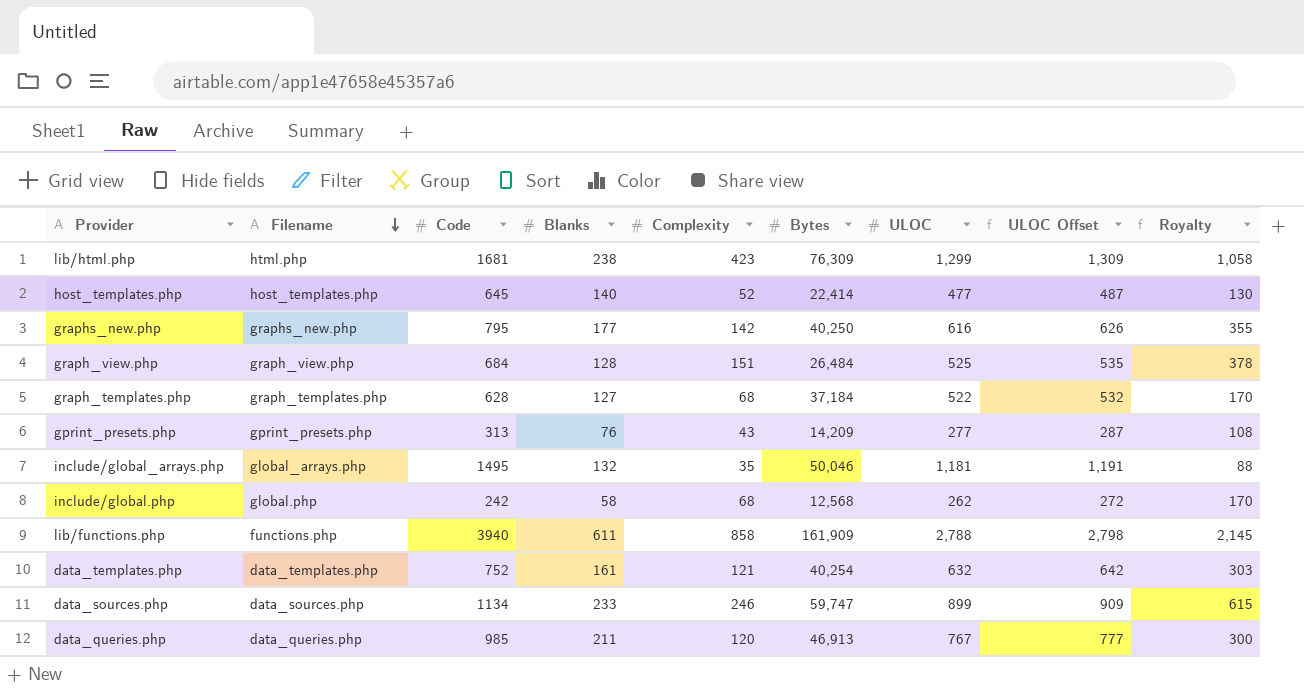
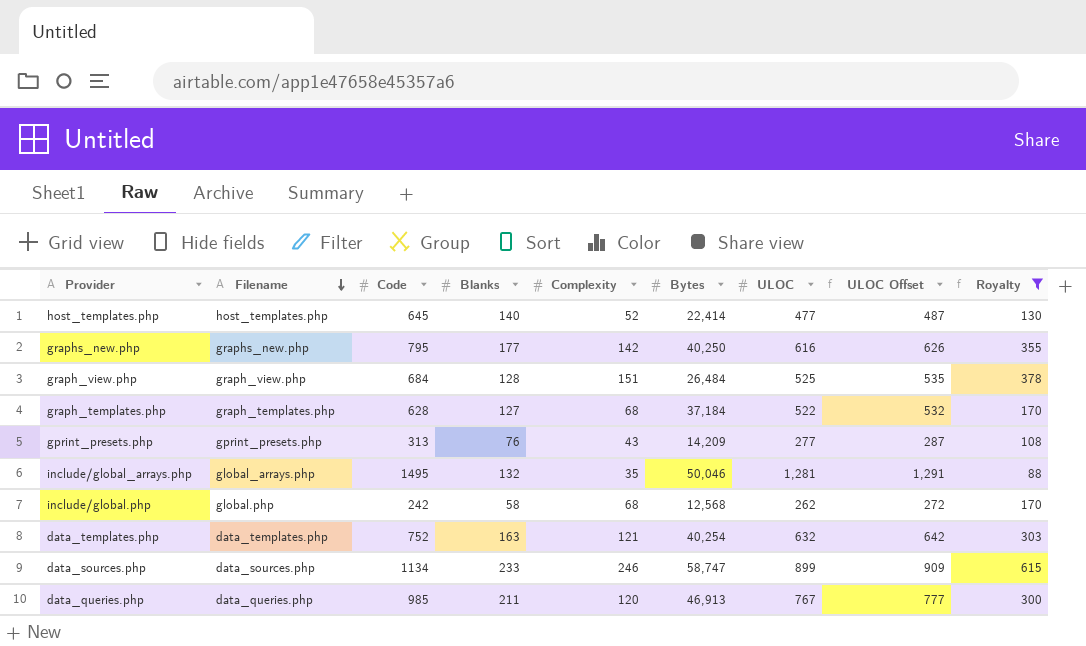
filter: none -> Royalty <= 615
include/global_arrays.php | ULOC: 1,181 -> 1,281
include/global_arrays.php | ULOC Offset: 1,191 -> 1,291
data_templates.php | Blanks: 161 -> 163
data_sources.php | Bytes: 59,747 -> 58,747

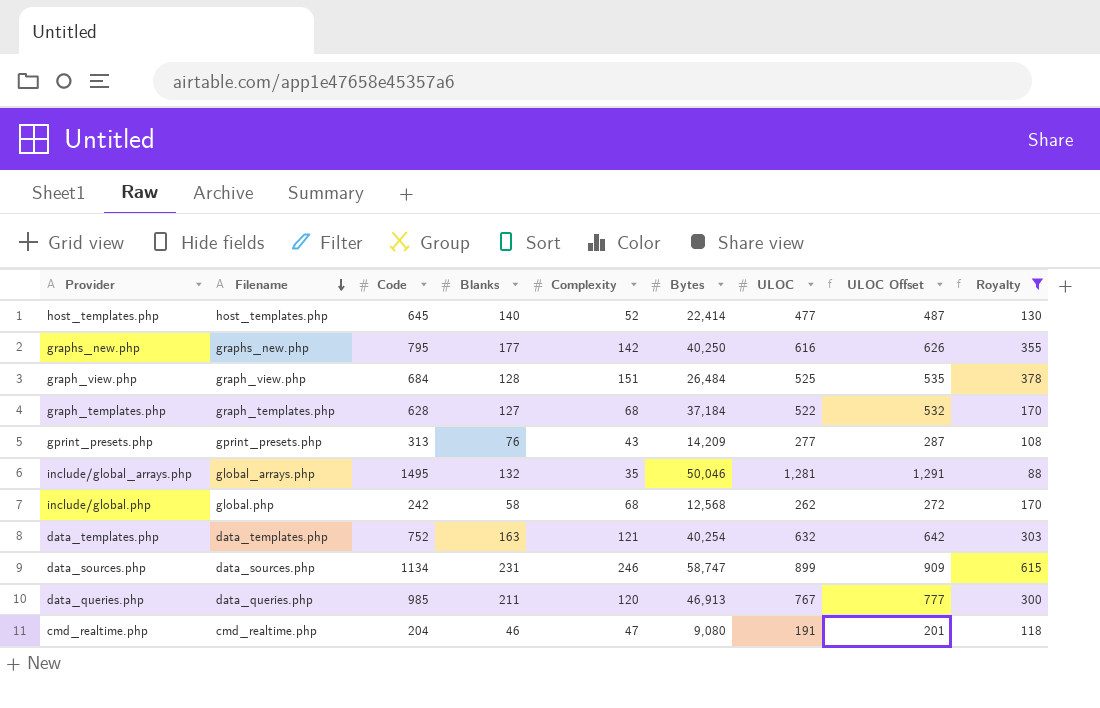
data_sources.php | Blanks: 233 -> 231
row cmd_realtime.php: none -> cmd_realtime.php | 204 | 46 | 47 | 9,080 | 191 | 201 | 118

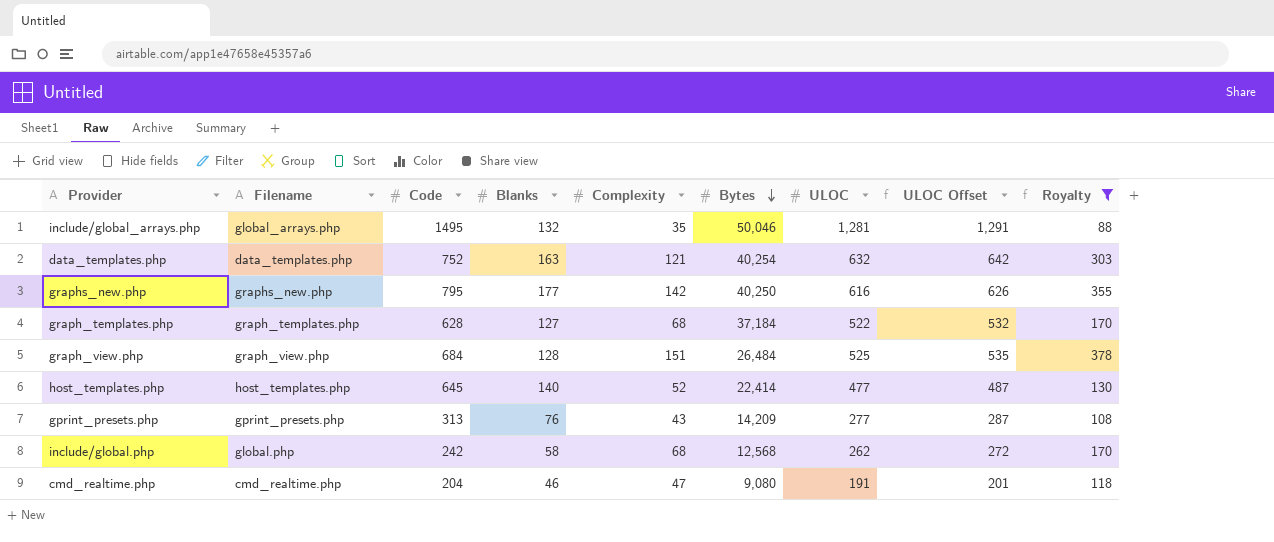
row order: Filename descending -> Bytes descending
row data_sources.php: data_sources.php | 1134 | 231 | 246 | 58,747 | 899 | 909 | 615 -> none
row data_queries.php: data_queries.php | 985 | 211 | 120 | 46,913 | 767 | 777 | 300 -> none

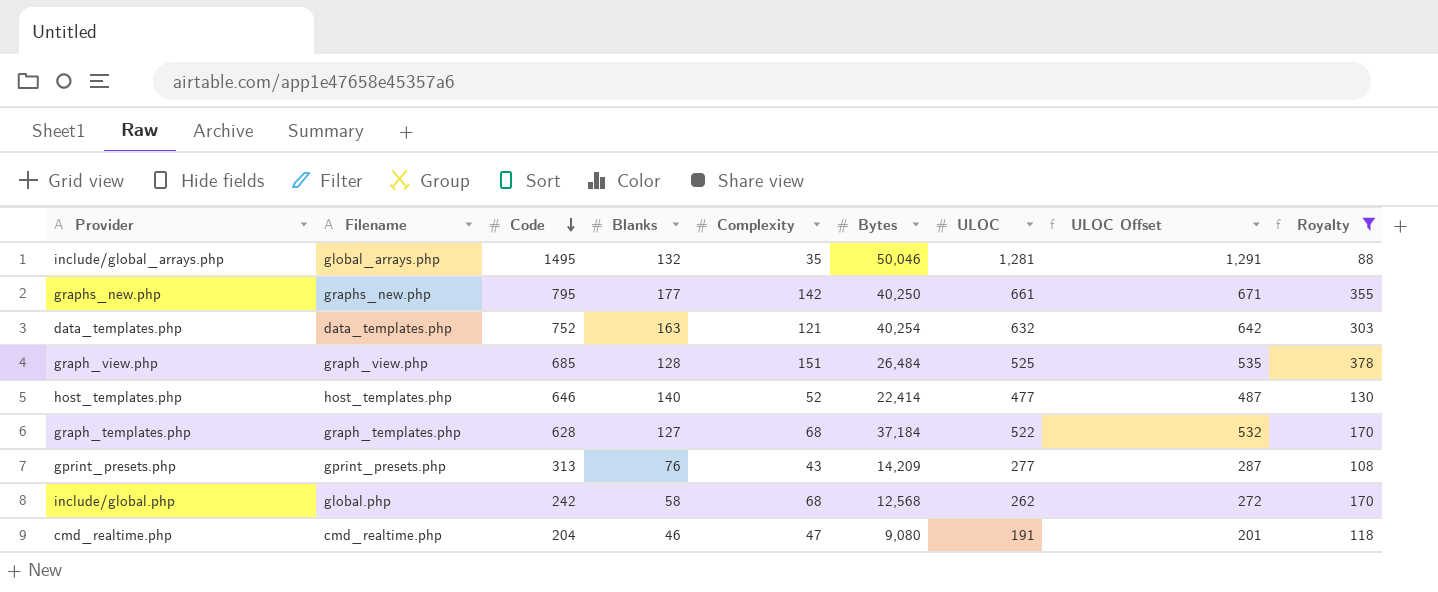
row order: Bytes descending -> Code descending
graphs_new.php | ULOC: 616 -> 661
graphs_new.php | ULOC Offset: 626 -> 671
graph_view.php | Code: 684 -> 685
host_templates.php | Code: 645 -> 646

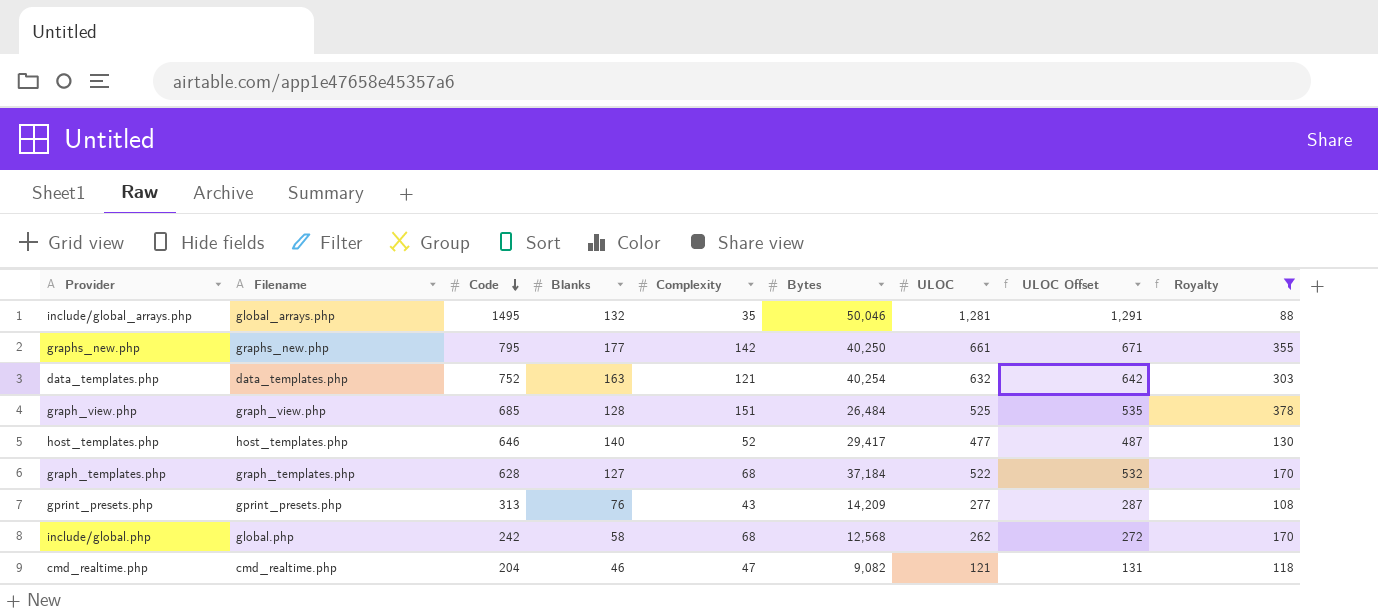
host_templates.php | Bytes: 22,414 -> 29,417
cmd_realtime.php | Bytes: 9,080 -> 9,082
cmd_realtime.php | ULOC: 191 -> 121
cmd_realtime.php | ULOC Offset: 201 -> 131

